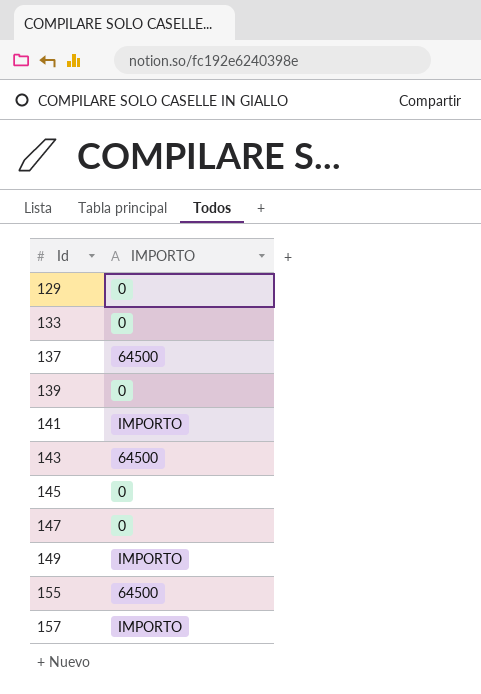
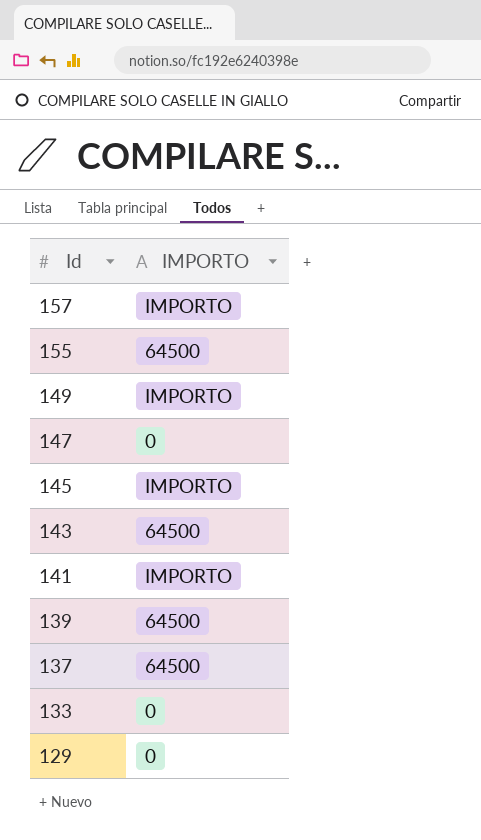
row order: Id ascending -> Id descending
145 | IMPORTO: 0 -> IMPORTO
139 | IMPORTO: 0 -> 64500

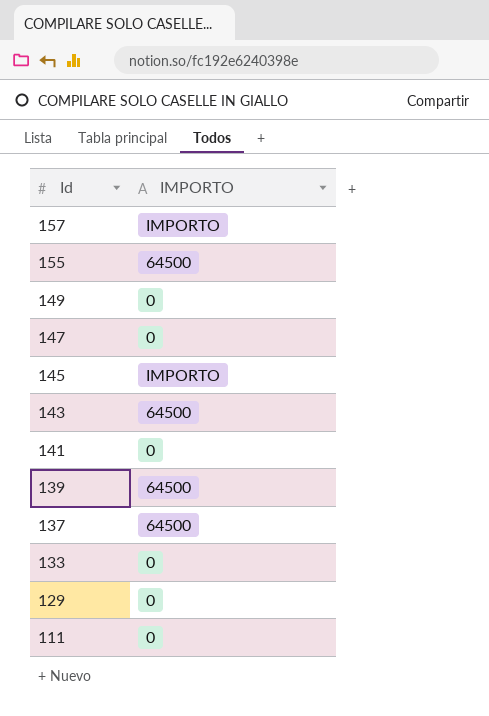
149 | IMPORTO: IMPORTO -> 0
141 | IMPORTO: IMPORTO -> 0
row 111: none -> 0

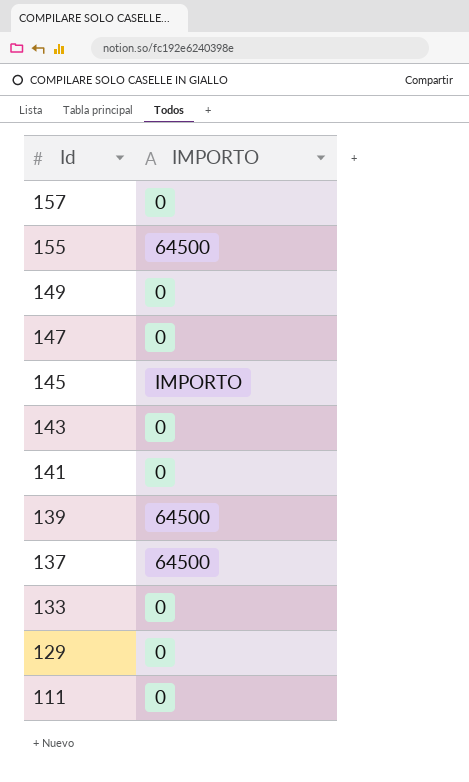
157 | IMPORTO: IMPORTO -> 0
143 | IMPORTO: 64500 -> 0

